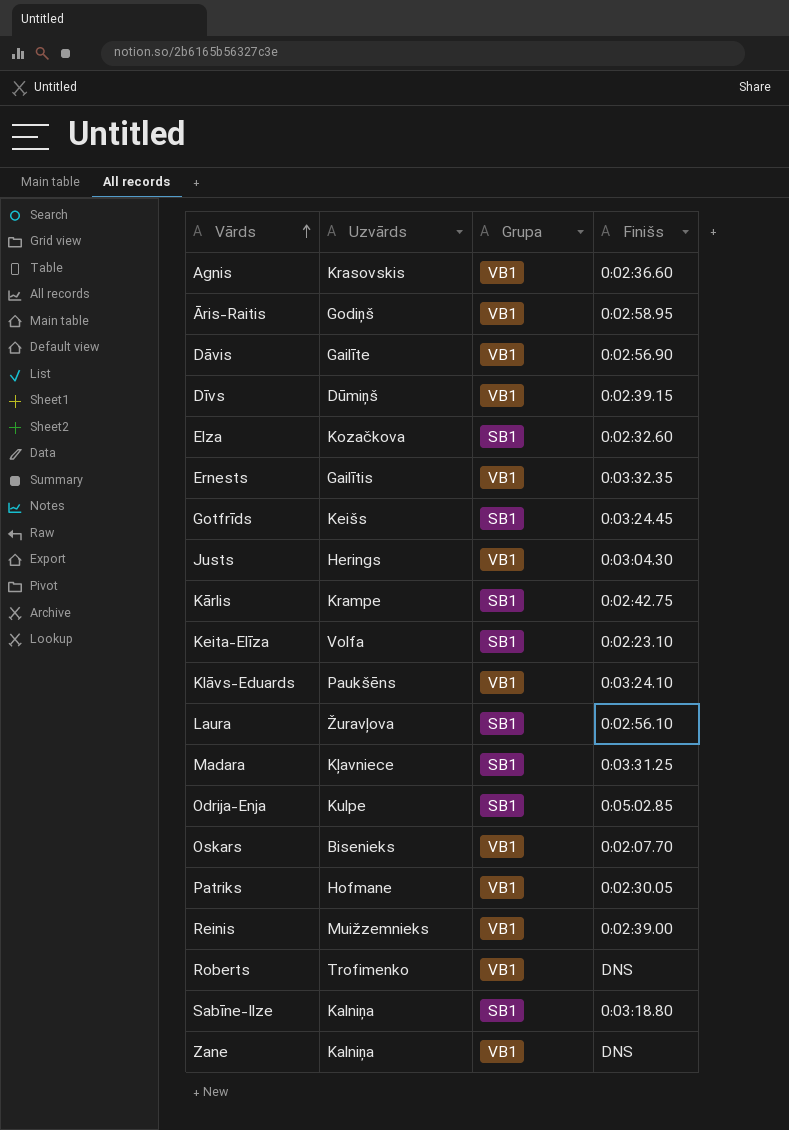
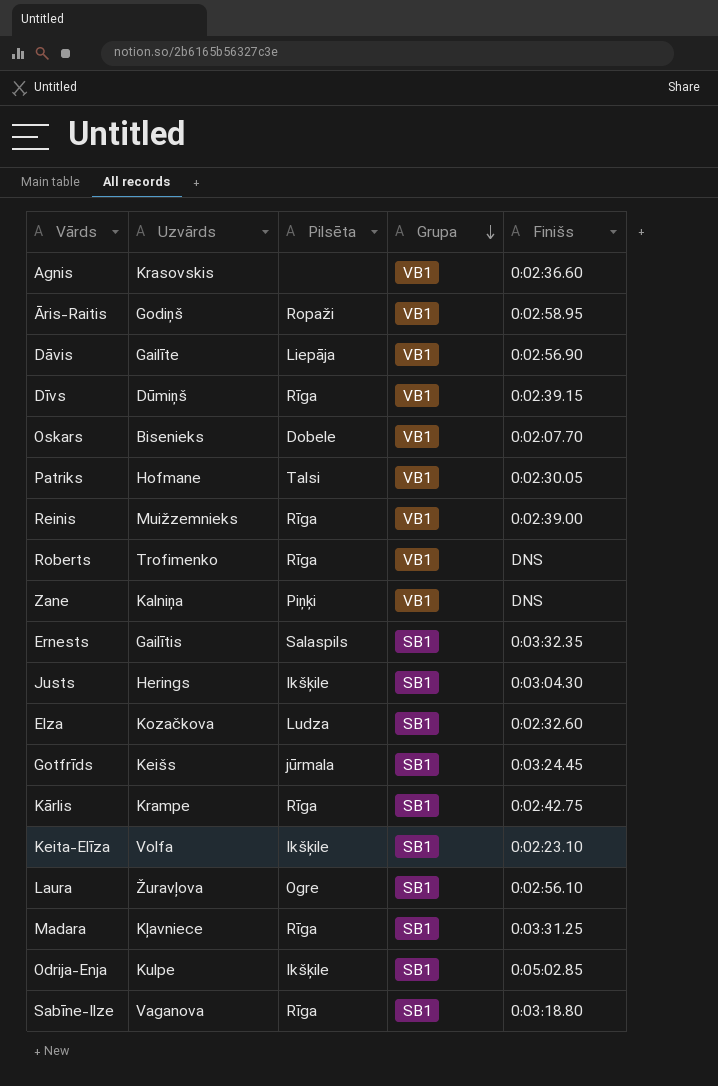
row order: Vārds ascending -> Grupa descending
column Pilsēta | position: none -> 3
row Klāvs-Eduards: Paukšēns | VB1 | 0:03:24.10 -> none
Ernests | Grupa: VB1 -> SB1
Justs | Grupa: VB1 -> SB1
Sabīne-Ilze | Uzvārds: Kalniņa -> Vaganova

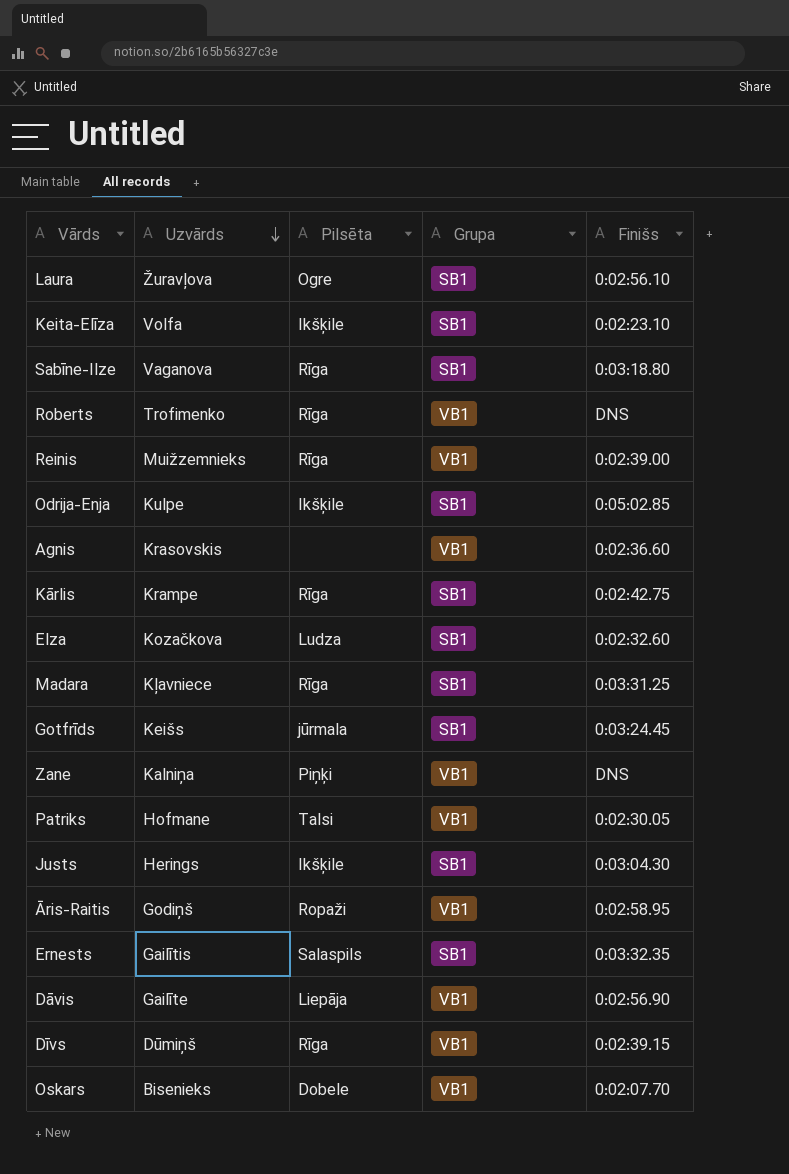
row order: Grupa descending -> Uzvārds descending

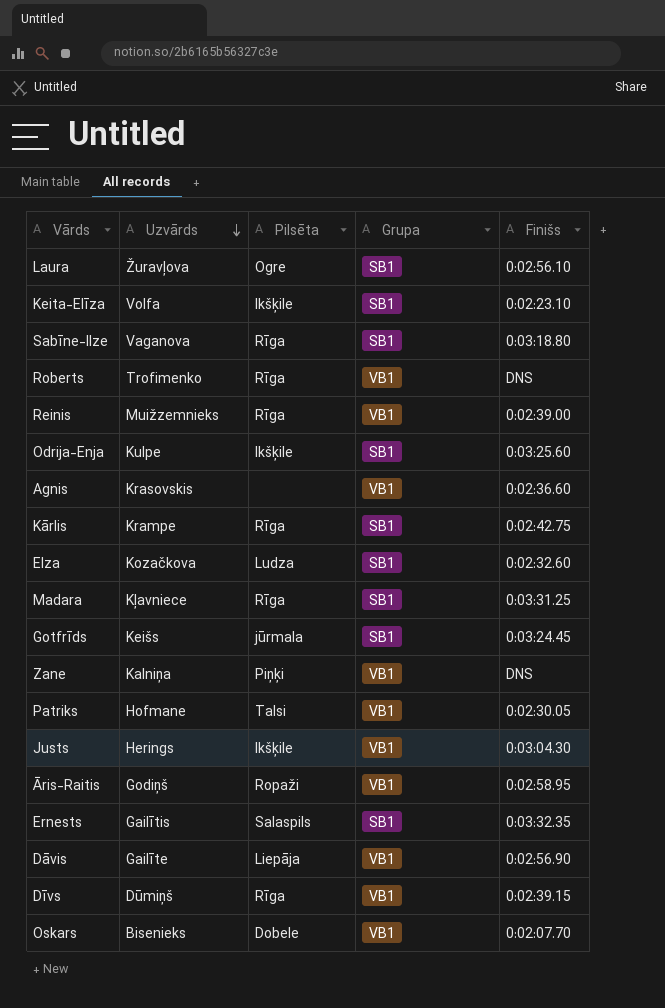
Odrija-Enja | Finišs: 0:05:02.85 -> 0:03:25.60
Justs | Grupa: SB1 -> VB1

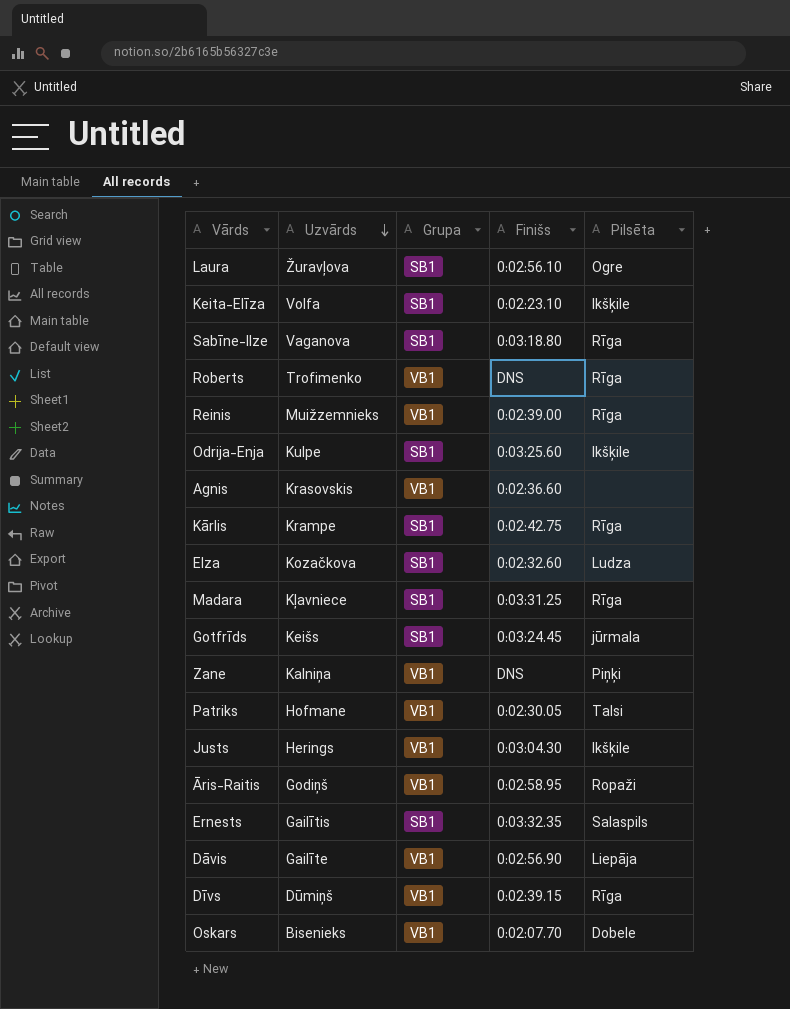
column Pilsēta | position: 3 -> 5

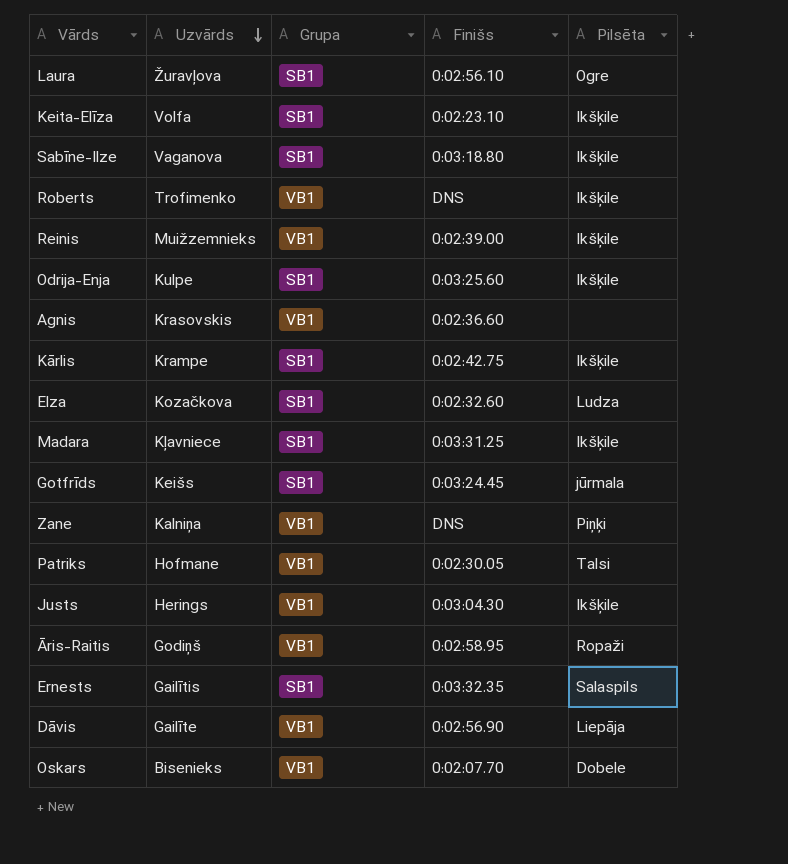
row Dīvs: Dūmiņš | VB1 | 0:02:39.15 | Rīga -> none
Sabīne-Ilze | Pilsēta: Rīga -> Ikšķile
Roberts | Pilsēta: Rīga -> Ikšķile
Reinis | Pilsēta: Rīga -> Ikšķile
Kārlis | Pilsēta: Rīga -> Ikšķile
Madara | Pilsēta: Rīga -> Ikšķile

